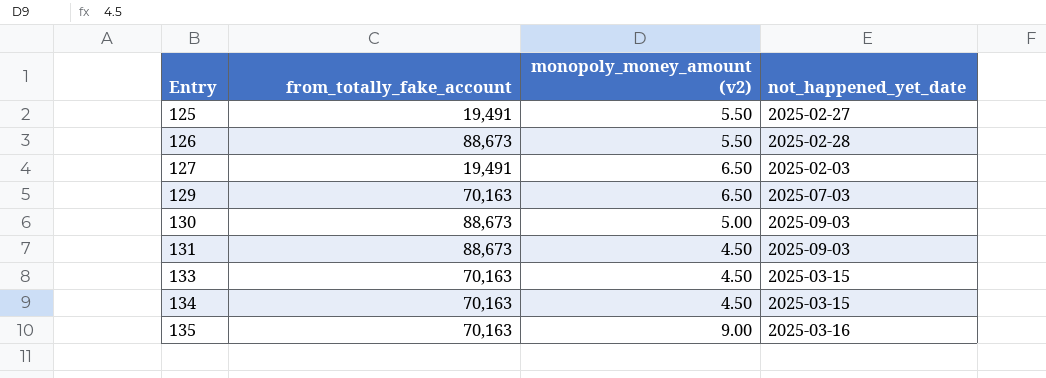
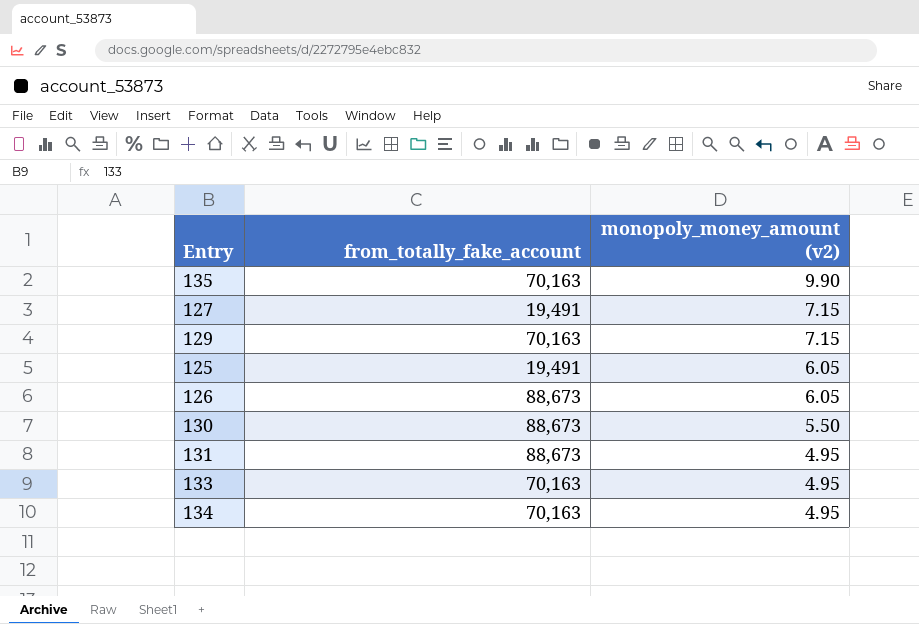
row order: Entry ascending -> monopoly_money_amount (v2) descending
column not_happened_yet_date | position: 4 -> none
135 | monopoly_money_amount (v2): 9.00 -> 9.90
127 | monopoly_money_amount (v2): 6.50 -> 7.15
129 | monopoly_money_amount (v2): 6.50 -> 7.15
125 | monopoly_money_amount (v2): 5.50 -> 6.05
126 | monopoly_money_amount (v2): 5.50 -> 6.05
130 | monopoly_money_amount (v2): 5.00 -> 5.50
131 | monopoly_money_amount (v2): 4.50 -> 4.95
133 | monopoly_money_amount (v2): 4.50 -> 4.95
134 | monopoly_money_amount (v2): 4.50 -> 4.95

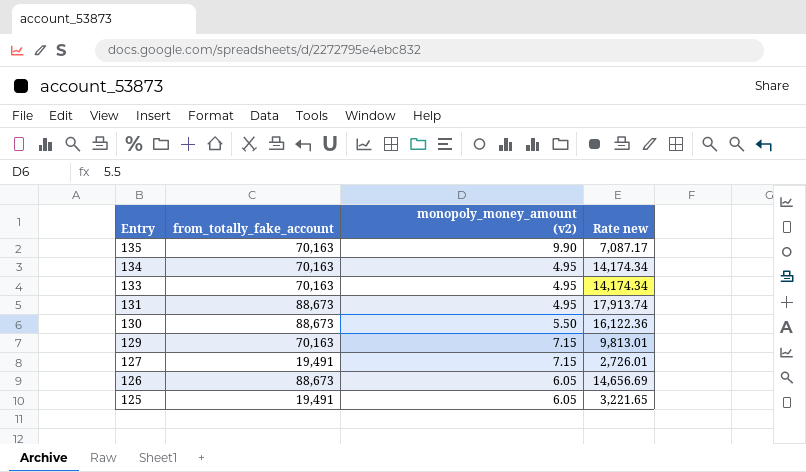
row order: monopoly_money_amount (v2) descending -> Entry descending
column Rate new | formula: none -> [from_totally_fake_account] / [monopoly_money_amount (v2)]

